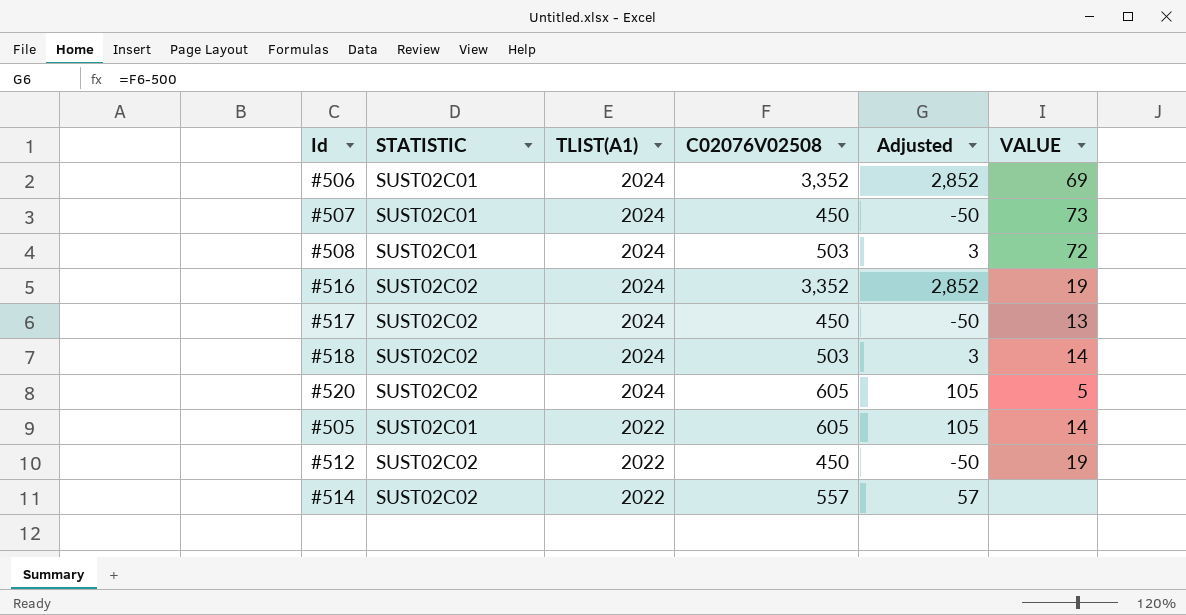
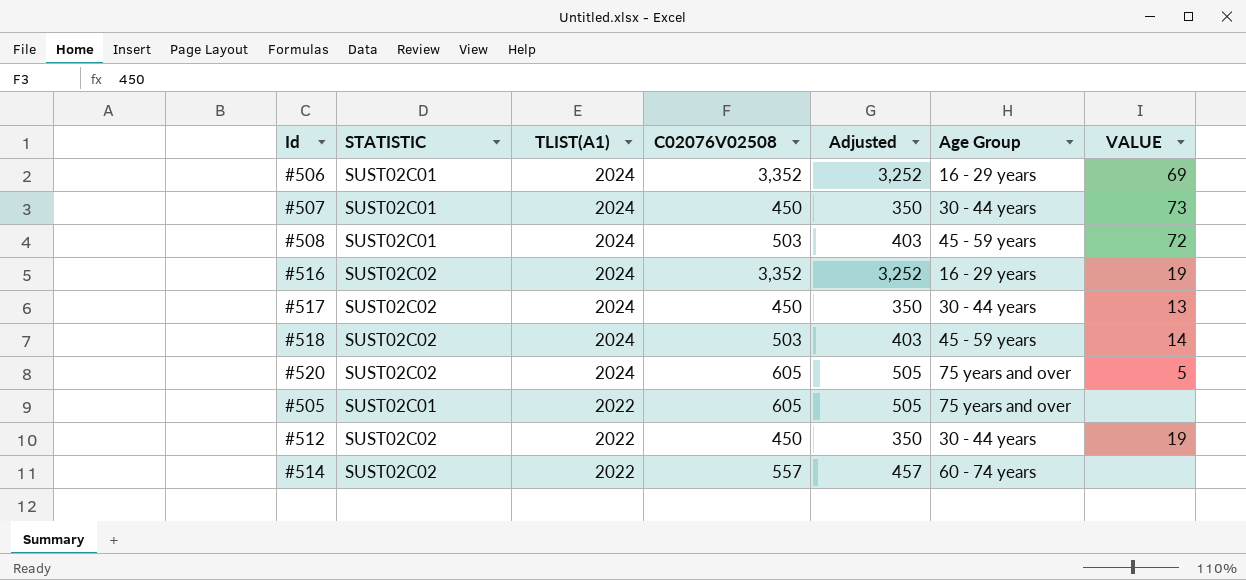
column Adjusted | formula: [C02076V02508] - 500 -> [C02076V02508] - 100
column Age Group | position: none -> 6
#505 | VALUE: 14 -> none

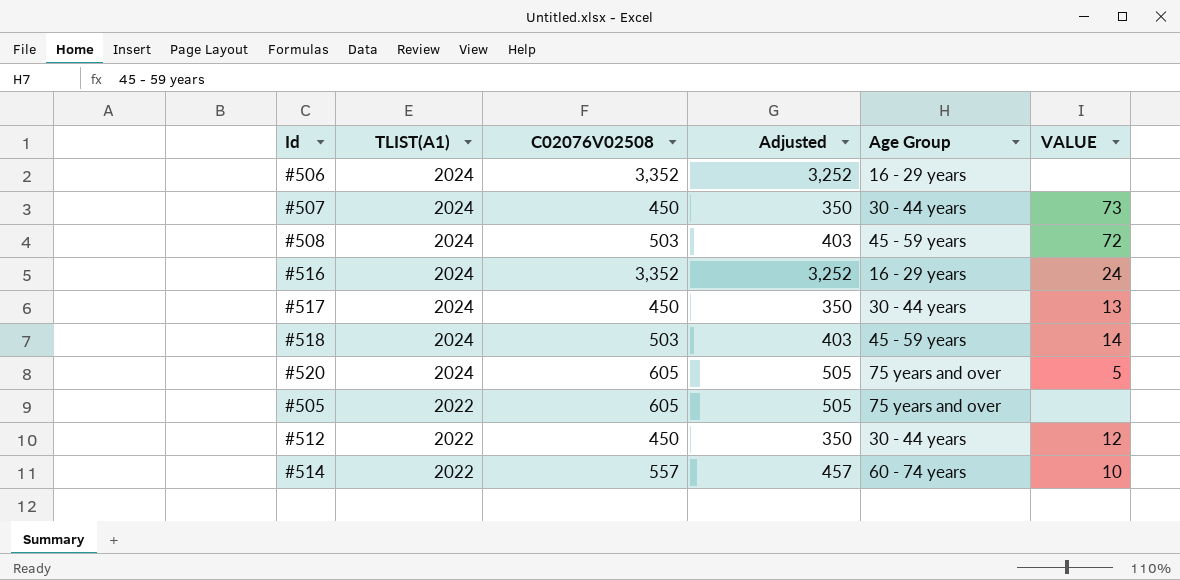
column STATISTIC | position: 2 -> none
#506 | VALUE: 69 -> none
#516 | VALUE: 19 -> 24
#512 | VALUE: 19 -> 12
#514 | VALUE: none -> 10

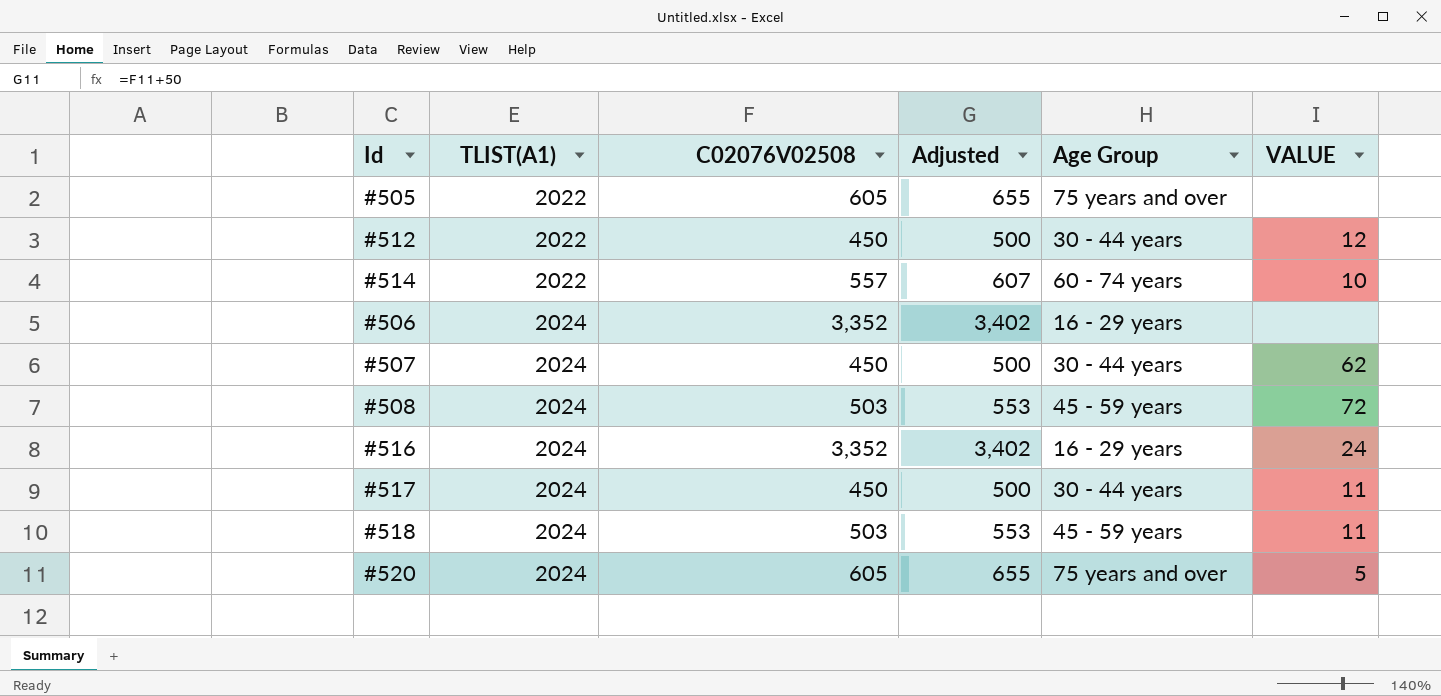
row order: TLIST(A1) descending -> TLIST(A1) ascending
column Adjusted | formula: [C02076V02508] - 100 -> [C02076V02508] + 50
#507 | VALUE: 73 -> 62
#517 | VALUE: 13 -> 11
#518 | VALUE: 14 -> 11

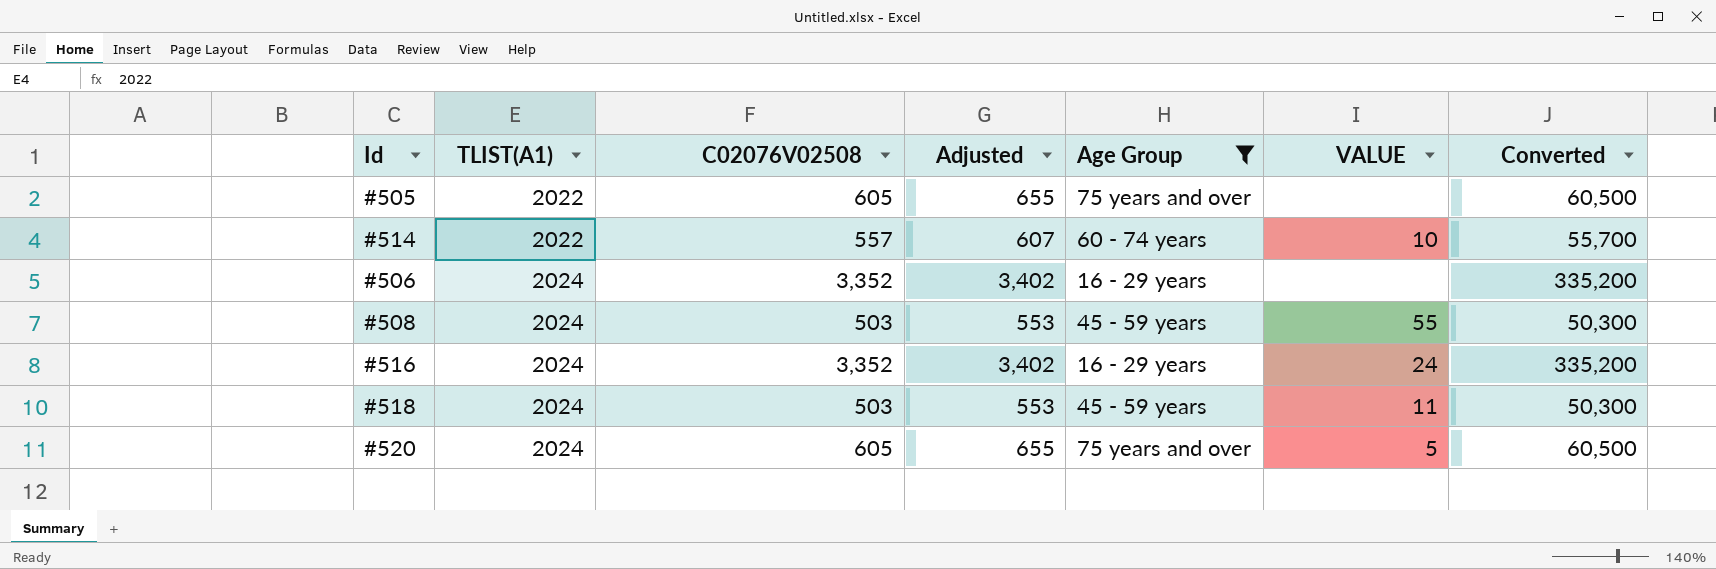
filter: none -> Age Group != 30 - 44 years
column Converted | formula: none -> [C02076V02508] * 100
#508 | VALUE: 72 -> 55

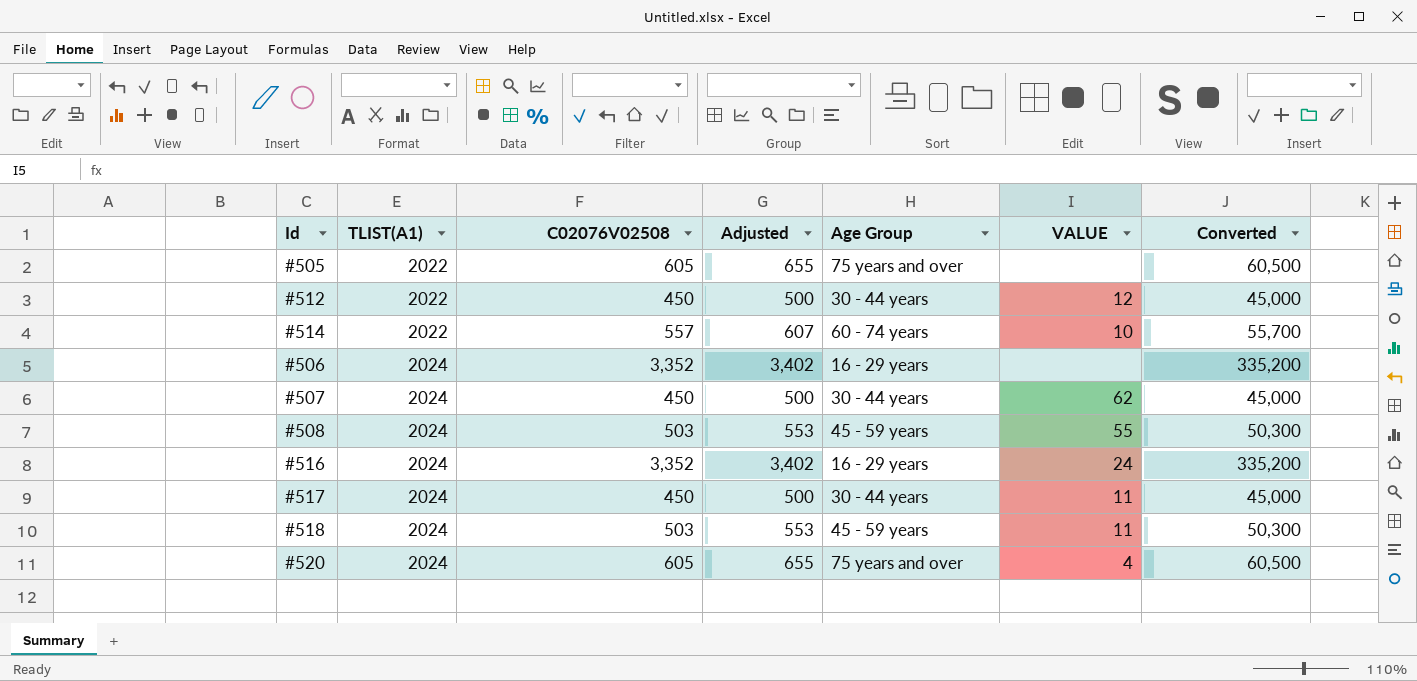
filter: Age Group != 30 - 44 years -> none
#520 | VALUE: 5 -> 4

